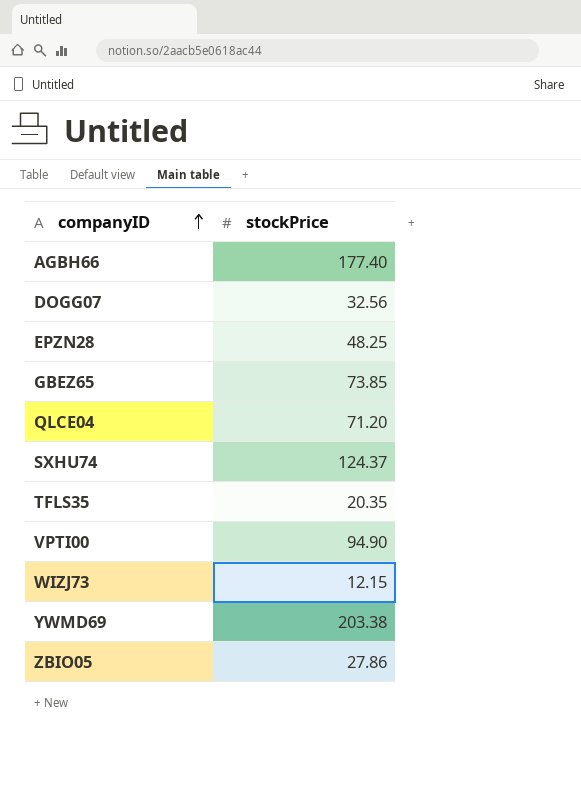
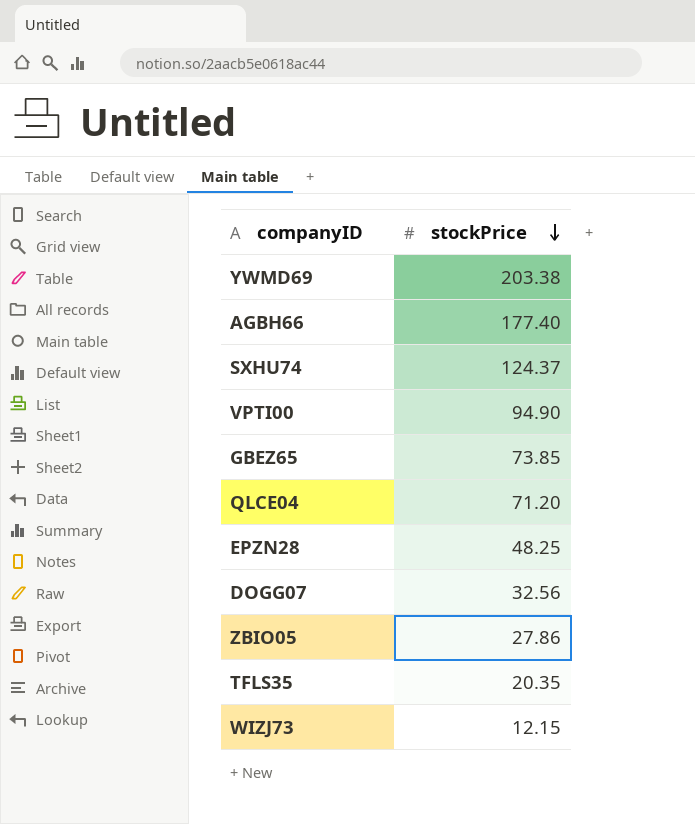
row order: companyID ascending -> stockPrice descending

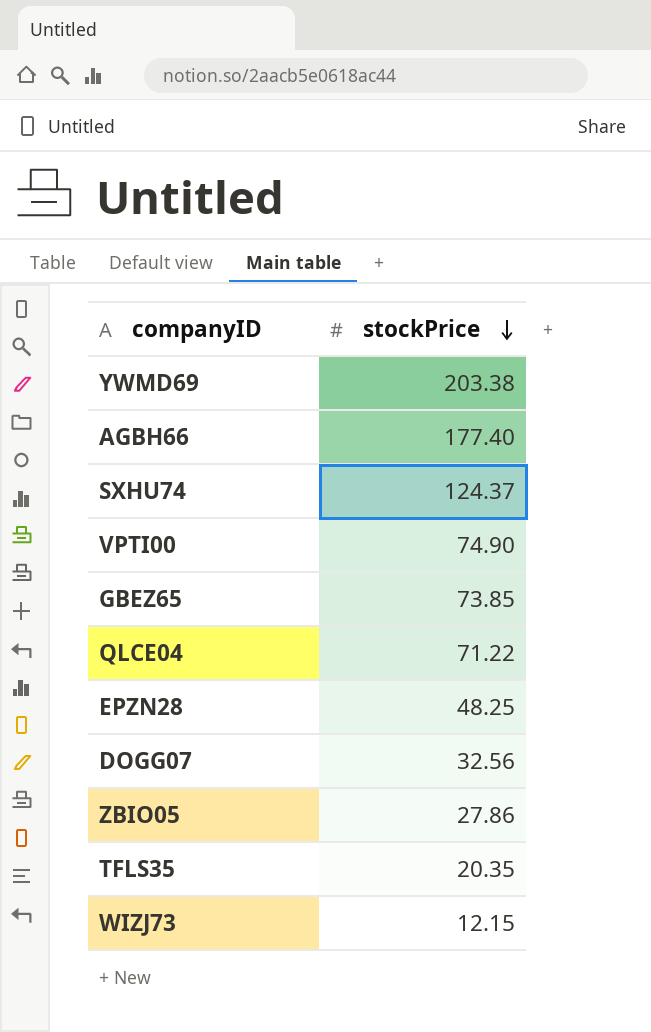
VPTI00 | stockPrice: 94.90 -> 74.90
QLCE04 | stockPrice: 71.20 -> 71.22

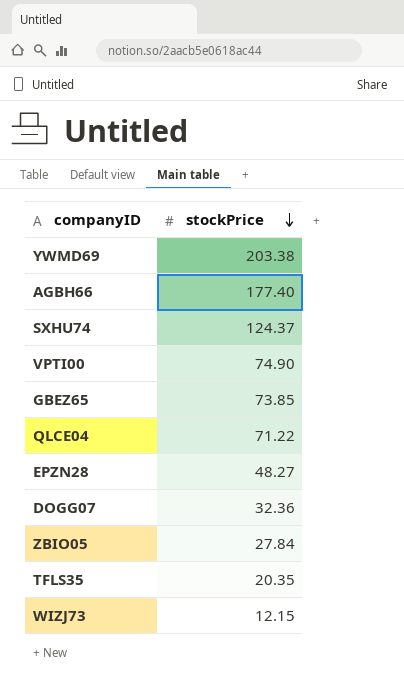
EPZN28 | stockPrice: 48.25 -> 48.27
DOGG07 | stockPrice: 32.56 -> 32.36
ZBIO05 | stockPrice: 27.86 -> 27.84

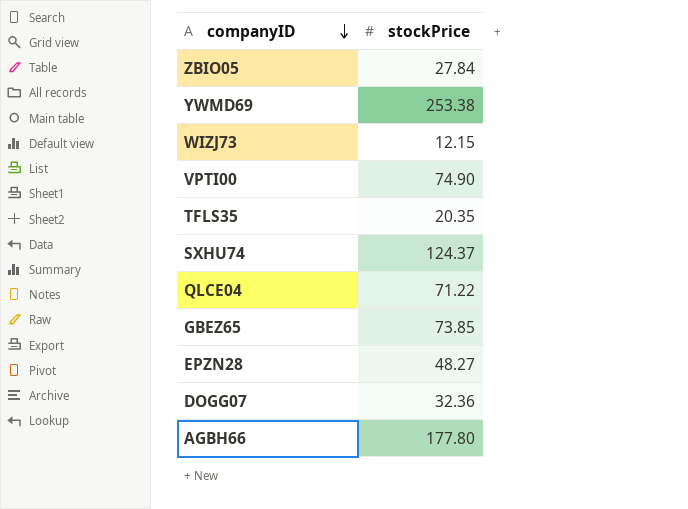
row order: stockPrice descending -> companyID descending
YWMD69 | stockPrice: 203.38 -> 253.38
AGBH66 | stockPrice: 177.40 -> 177.80

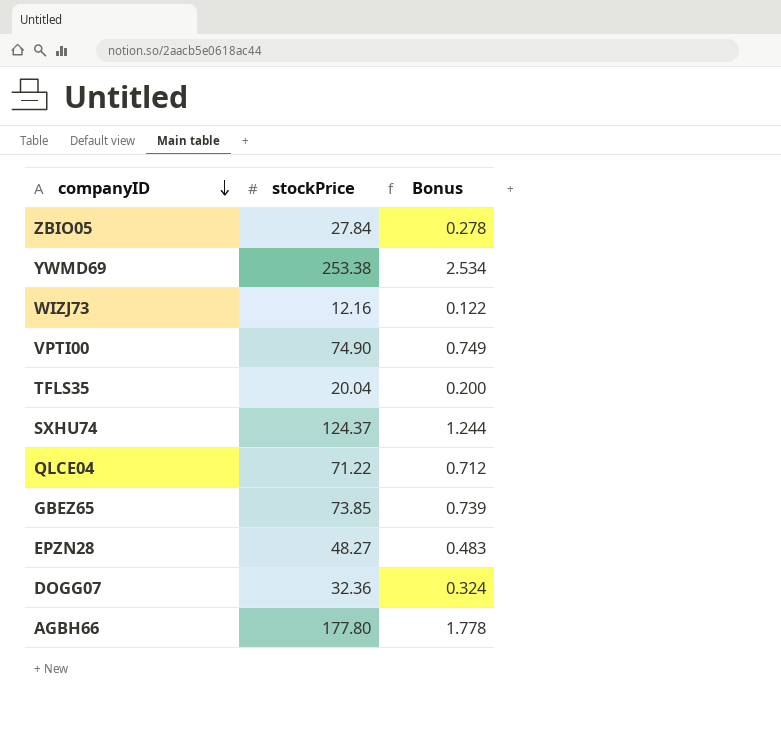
column Bonus | formula: none -> [stockPrice] * 0.01
WIZJ73 | stockPrice: 12.15 -> 12.16
TFLS35 | stockPrice: 20.35 -> 20.04

